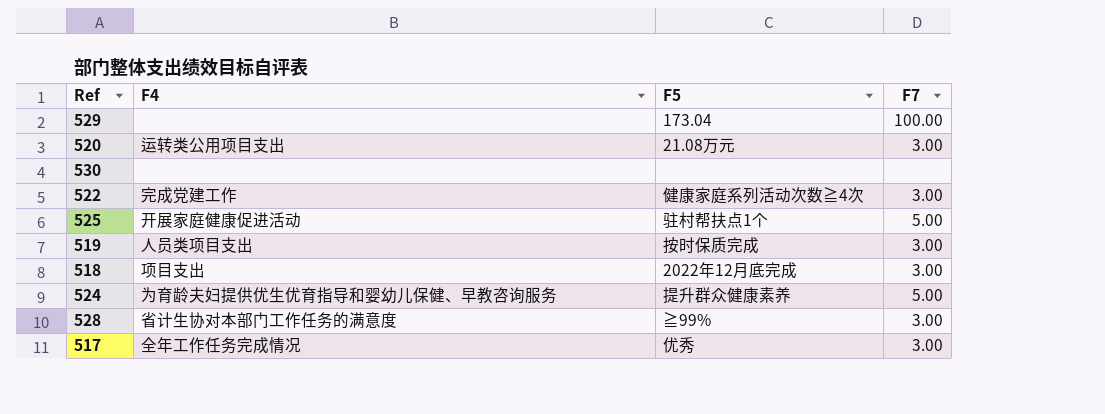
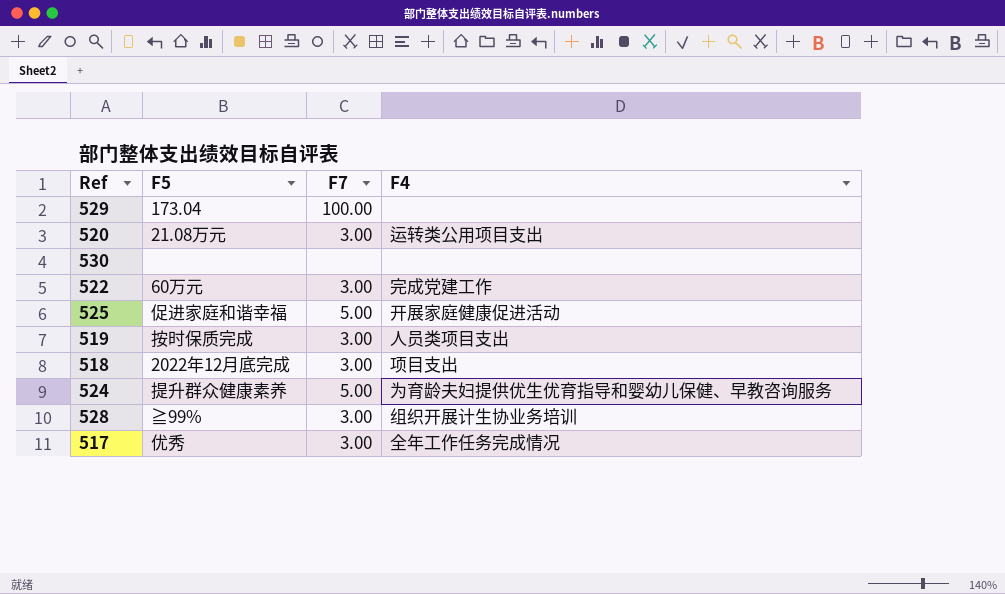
column F4 | position: 2 -> 4
522 | F5: 健康家庭系列活动次数≧4次 -> 60万元
525 | F5: 驻村帮扶点1个 -> 促进家庭和谐幸福
528 | F4: 省计生协对本部门工作任务的满意度 -> 组织开展计生协业务培训

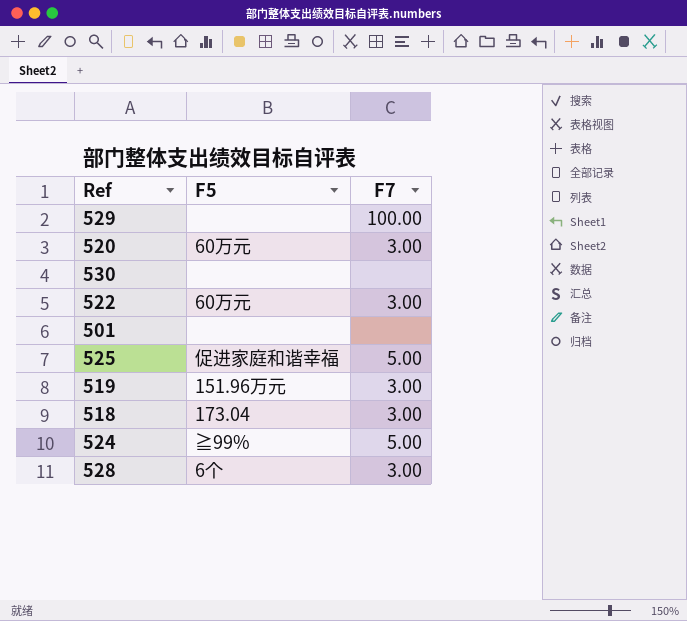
column F4 | position: 4 -> none
row 517: 优秀 | 3.00 | 全年工作任务完成情况 -> none
529 | F5: 173.04 -> none
520 | F5: 21.08万元 -> 60万元
row 501: none -> none | none
519 | F5: 按时保质完成 -> 151.96万元
518 | F5: 2022年12月底完成 -> 173.04
524 | F5: 提升群众健康素养 -> ≧99%
528 | F5: ≧99% -> 6个

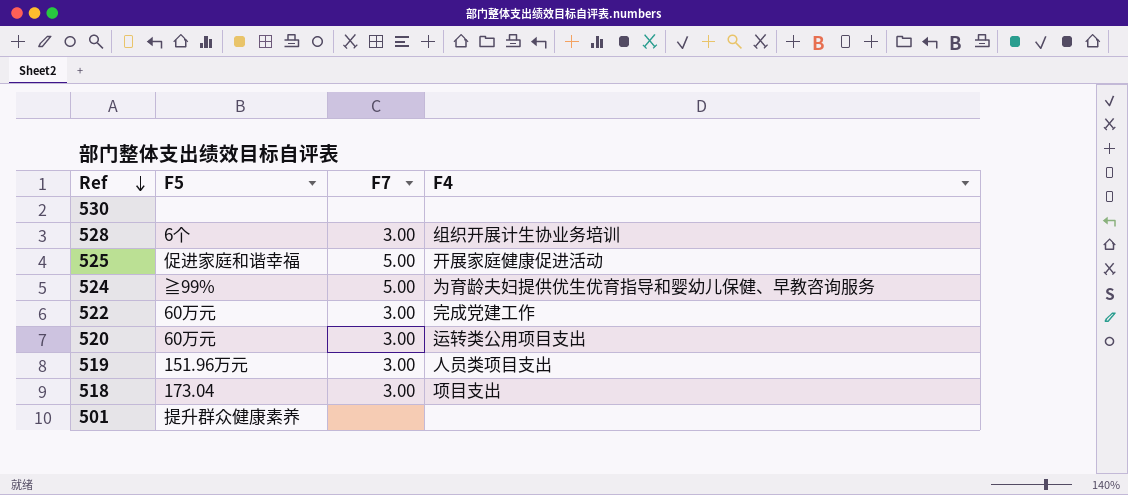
row order: none -> Ref descending
column F4 | position: none -> 4
row 529: none | 100.00 -> none
501 | F5: none -> 提升群众健康素养

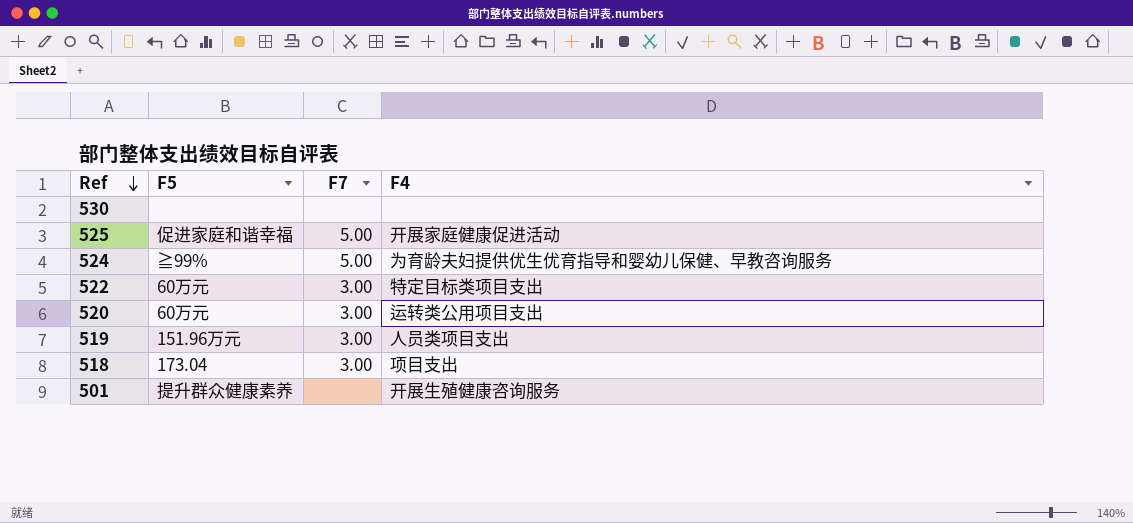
row 528: 6个 | 3.00 | 组织开展计生协业务培训 -> none
522 | F4: 完成党建工作 -> 特定目标类项目支出
501 | F4: none -> 开展生殖健康咨询服务

